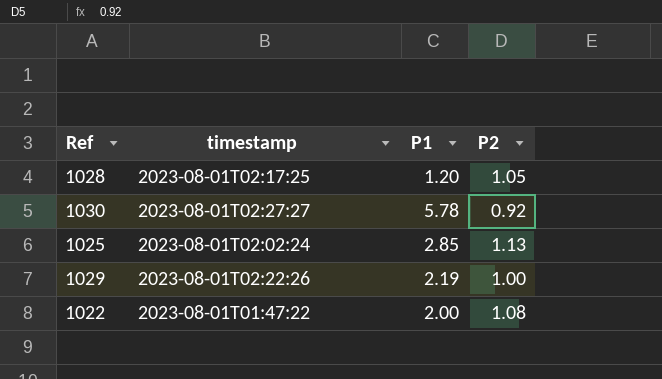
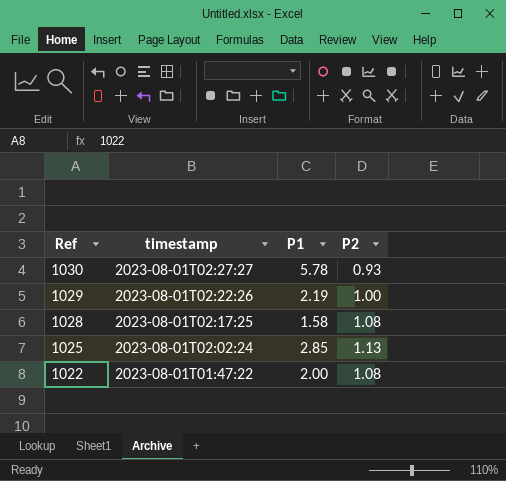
row order: none -> Ref descending
1030 | P2: 0.92 -> 0.93
1028 | P1: 1.20 -> 1.58
1028 | P2: 1.05 -> 1.08

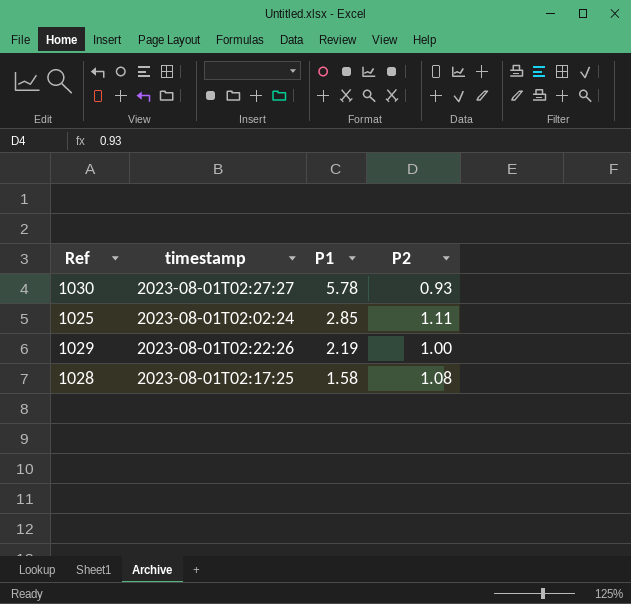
row order: Ref descending -> P1 descending
row 1022: 2023-08-01T01:47:22 | 2.00 | 1.08 -> none
1025 | P2: 1.13 -> 1.11

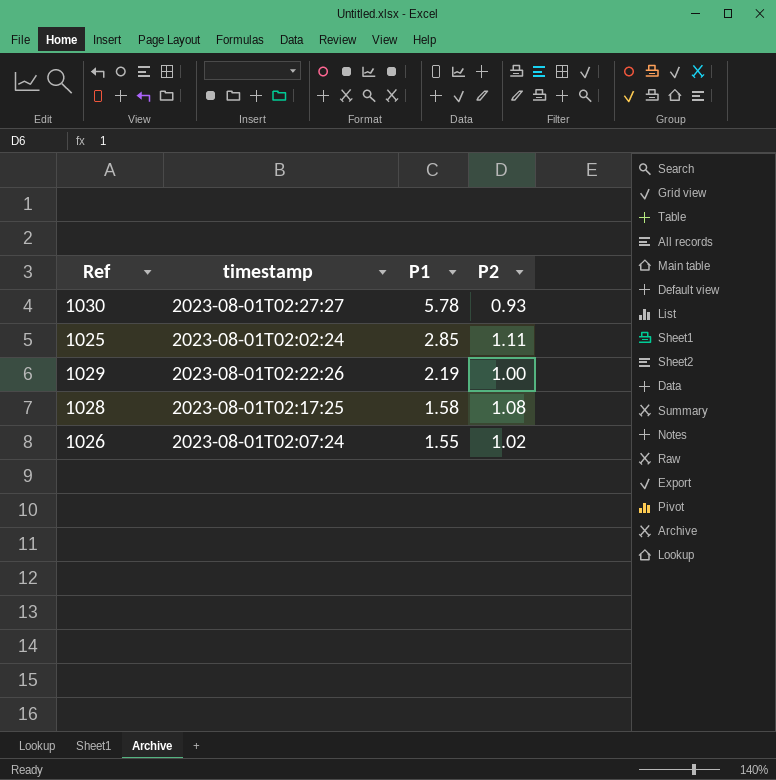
row 1026: none -> 2023-08-01T02:07:24 | 1.55 | 1.02

